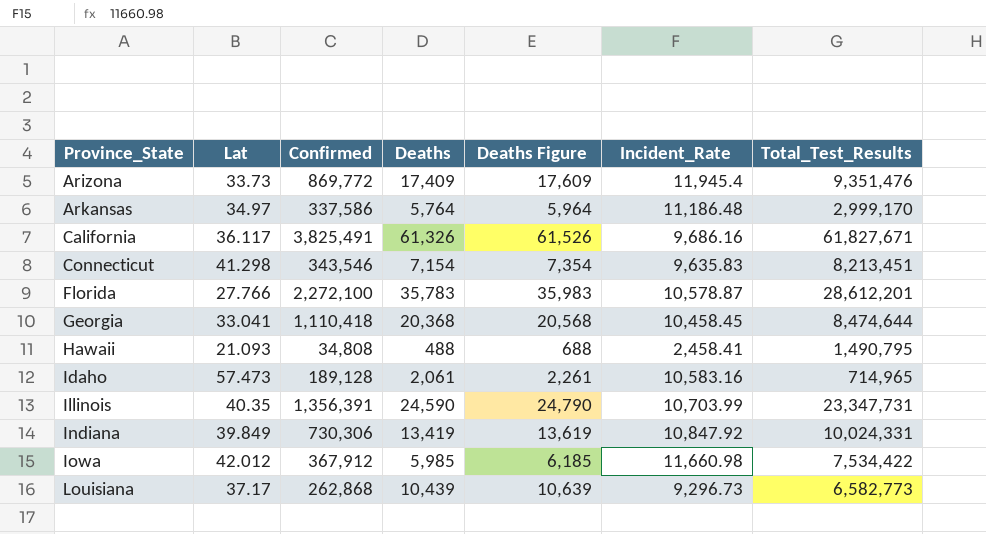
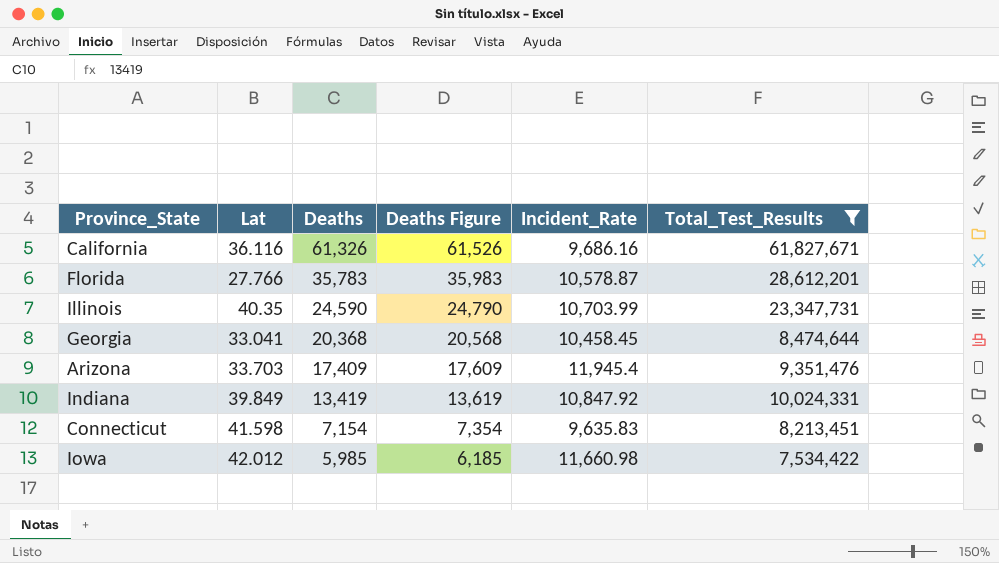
filter: none -> Total_Test_Results >= 7,534,422
row order: Province_State ascending -> Deaths descending
column Confirmed | position: 3 -> none
California | Lat: 36.117 -> 36.116
Arizona | Lat: 33.73 -> 33.703
Connecticut | Lat: 41.298 -> 41.598

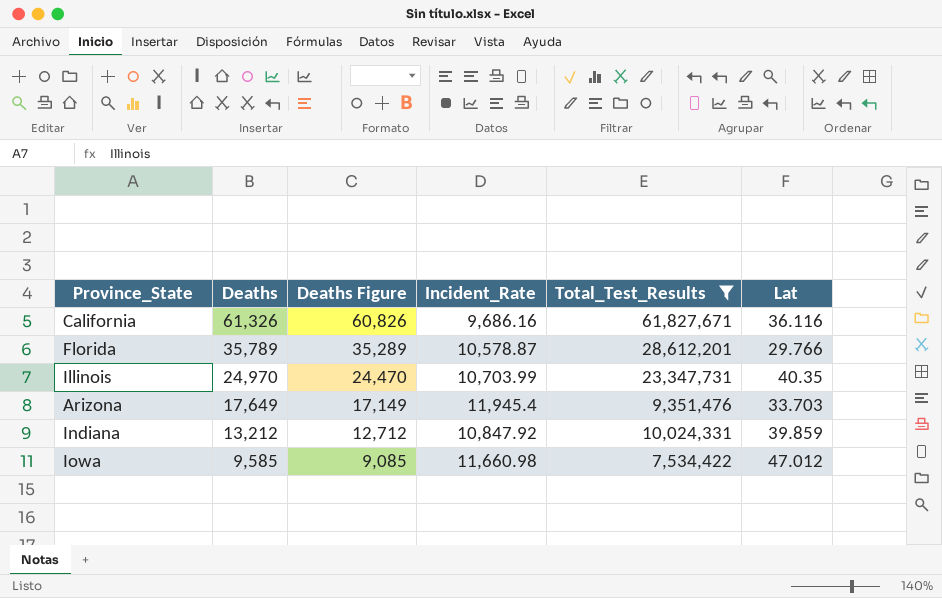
column Deaths Figure | formula: [Deaths] + 200 -> [Deaths] - 500
column Lat | position: 2 -> 6
row Georgia: 33.041 | 20,368 | 20,568 | 10,458.45 | 8,474,644 -> none
row Connecticut: 41.598 | 7,154 | 7,354 | 9,635.83 | 8,213,451 -> none
Florida | Deaths: 35,783 -> 35,789
Florida | Lat: 27.766 -> 29.766
Illinois | Deaths: 24,590 -> 24,970
Arizona | Deaths: 17,409 -> 17,649
Indiana | Deaths: 13,419 -> 13,212
Indiana | Lat: 39.849 -> 39.859
Iowa | Deaths: 5,985 -> 9,585
Iowa | Lat: 42.012 -> 47.012

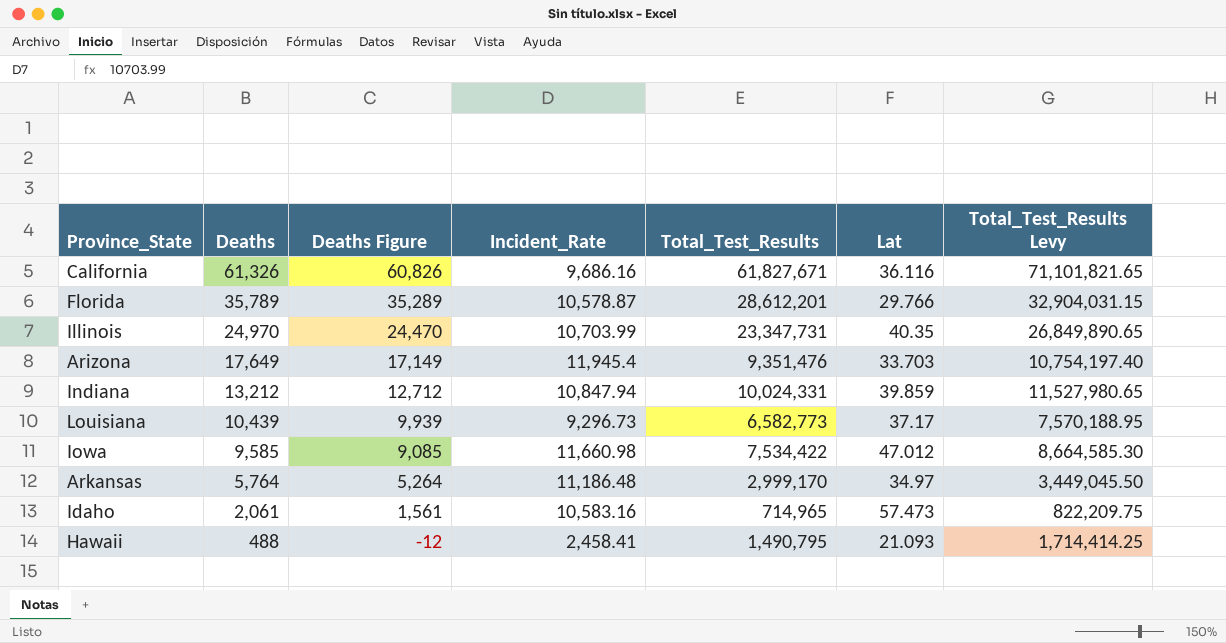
filter: Total_Test_Results >= 7,534,422 -> none
column Total_Test_Results Levy | formula: none -> [Total_Test_Results] * 1.15
Indiana | Incident_Rate: 10,847.92 -> 10,847.94

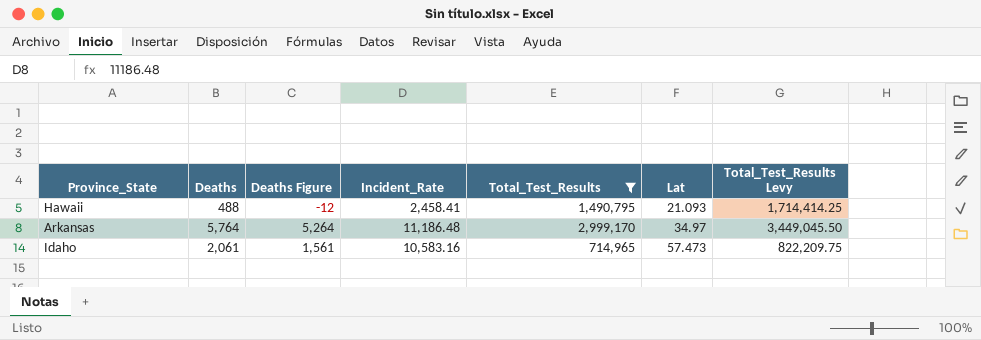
filter: none -> Total_Test_Results <= 2,999,170
row order: Deaths descending -> Lat ascending

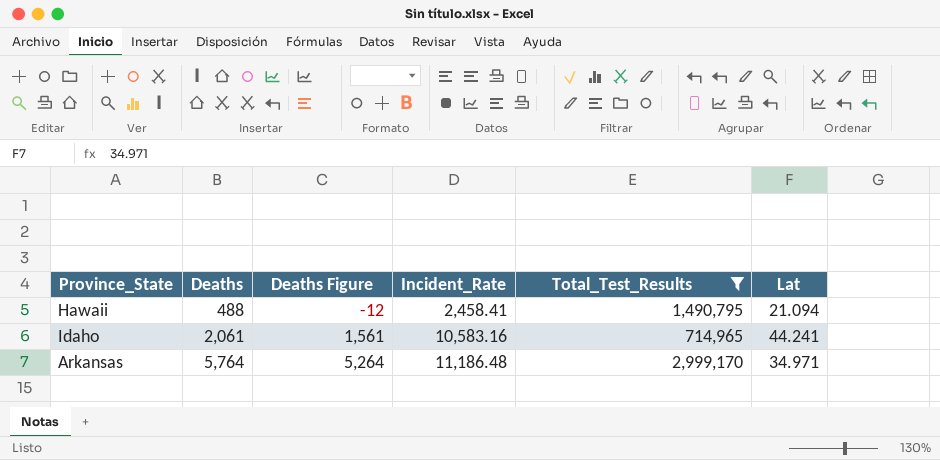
row order: Lat ascending -> Deaths ascending
column Total_Test_Results Levy | formula: [Total_Test_Results] * 1.15 -> none
Hawaii | Lat: 21.093 -> 21.094
Idaho | Lat: 57.473 -> 44.241
Arkansas | Lat: 34.97 -> 34.971

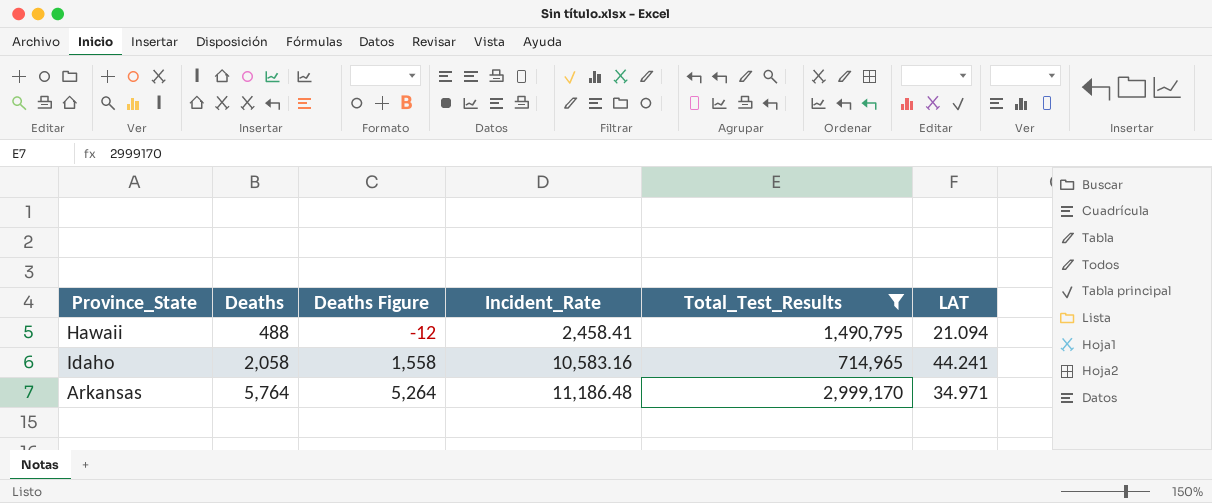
column name: Lat -> LAT
Idaho | Deaths: 2,061 -> 2,058
Idaho | Deaths Figure: 1,561 -> 1,558

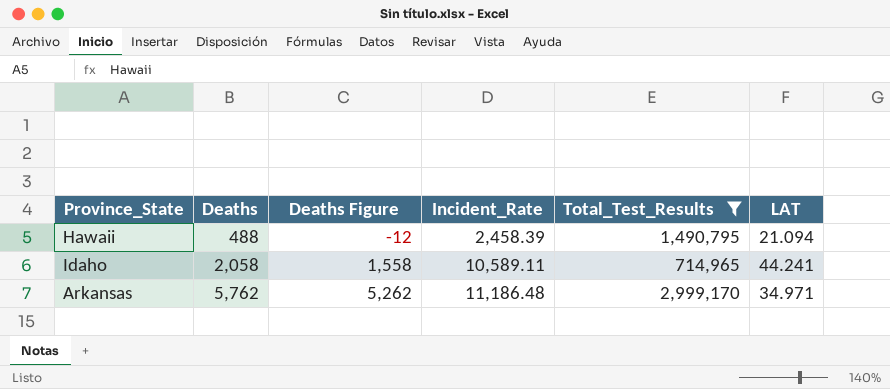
Hawaii | Incident_Rate: 2,458.41 -> 2,458.39
Idaho | Incident_Rate: 10,583.16 -> 10,589.11
Arkansas | Deaths: 5,764 -> 5,762
Arkansas | Deaths Figure: 5,264 -> 5,262

